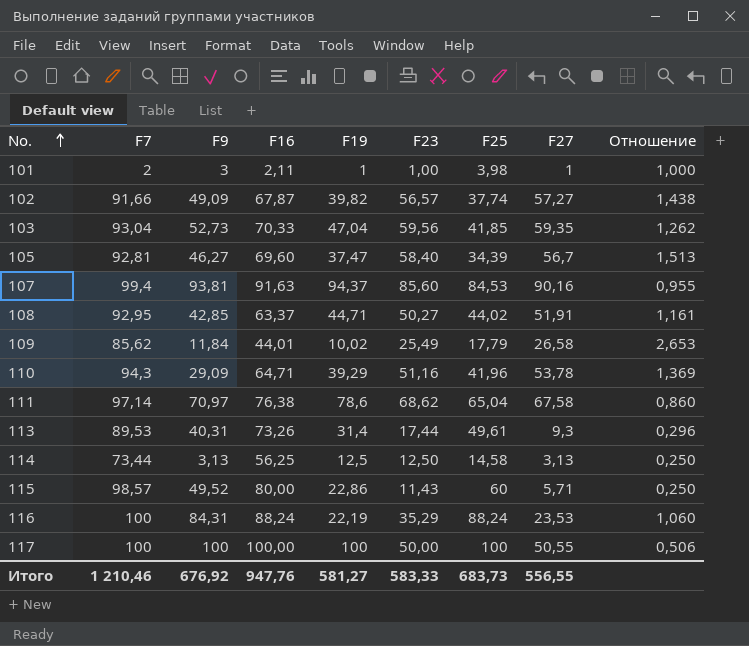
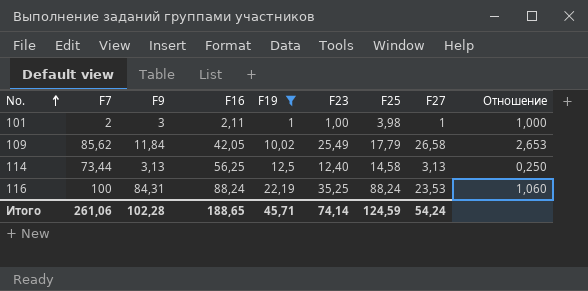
filter: none -> F19 <= 22,19
109 | F16: 44,01 -> 42,05
114 | F23: 12,50 -> 12,40
116 | F23: 35,29 -> 35,25
Итого | F7: 1 210,46 -> 261,06
Итого | F9: 676,92 -> 102,28
Итого | F16: 947,76 -> 188,65
Итого | F19: 581,27 -> 45,71
Итого | F23: 583,33 -> 74,14
Итого | F25: 683,73 -> 124,59
Итого | F27: 556,55 -> 54,24

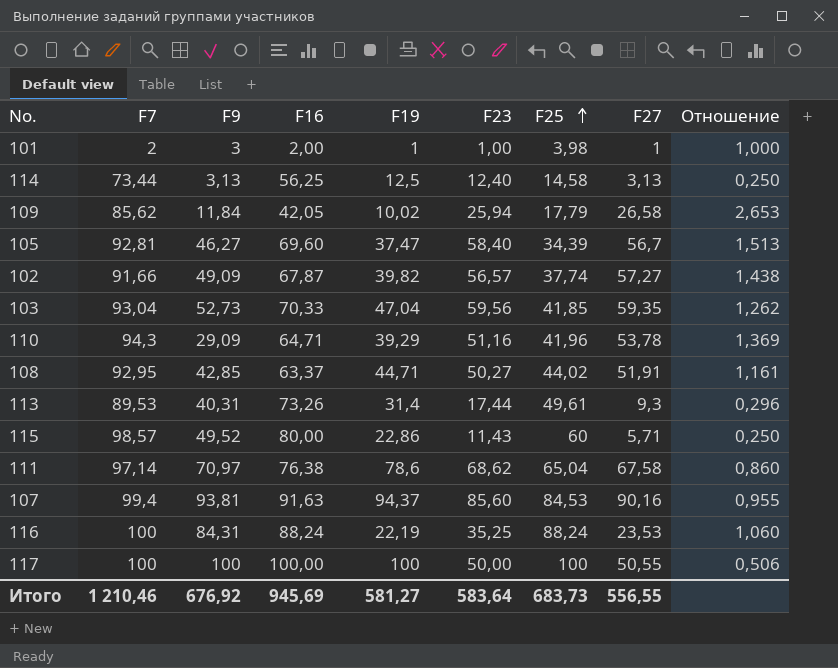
filter: F19 <= 22,19 -> none
row order: No. ascending -> F25 ascending
101 | F16: 2,11 -> 2,00
109 | F23: 25,49 -> 25,94
Итого | F7: 261,06 -> 1 210,46
Итого | F9: 102,28 -> 676,92
Итого | F16: 188,65 -> 945,69
Итого | F19: 45,71 -> 581,27
Итого | F23: 74,14 -> 583,64
Итого | F25: 124,59 -> 683,73
Итого | F27: 54,24 -> 556,55

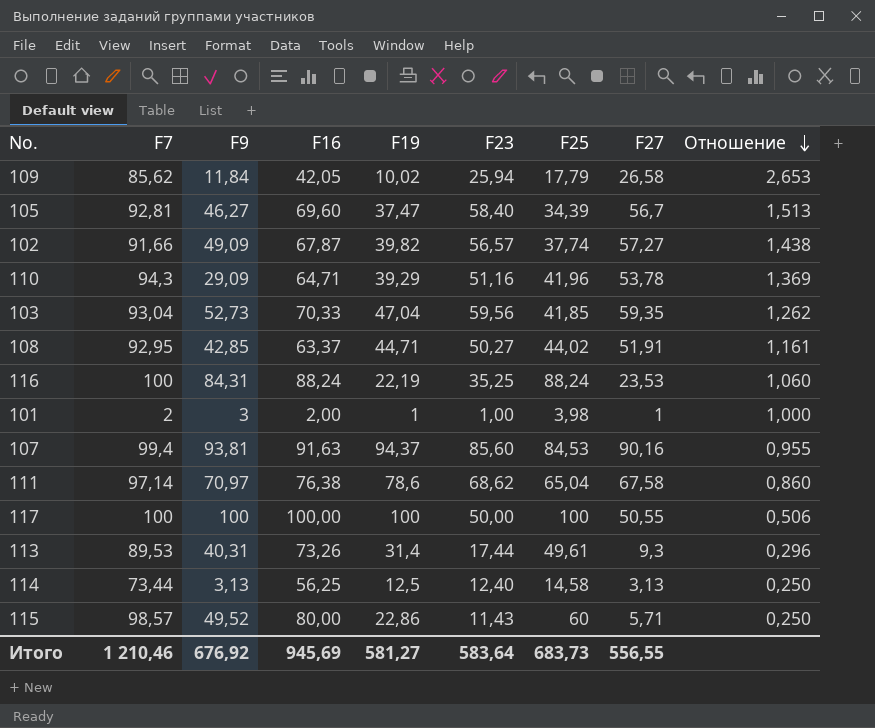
row order: F25 ascending -> Отношение descending

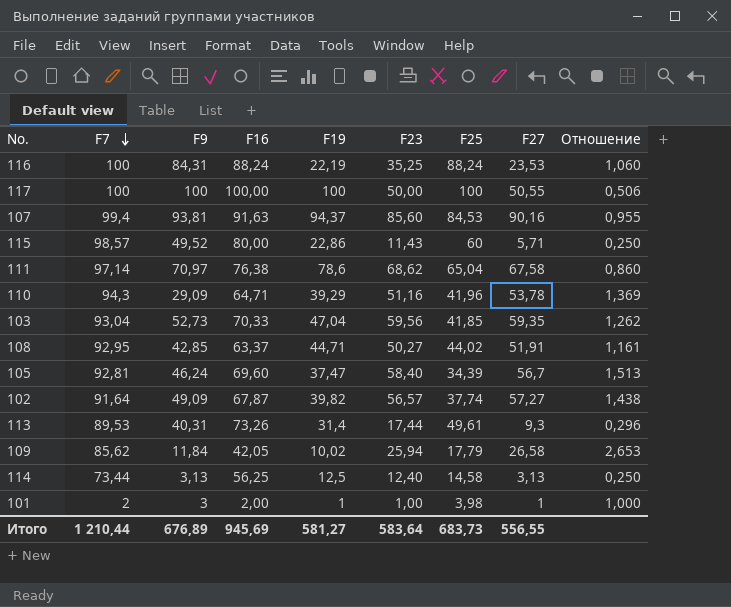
row order: Отношение descending -> F7 descending
105 | F9: 46,27 -> 46,24
102 | F7: 91,66 -> 91,64
Итого | F7: 1 210,46 -> 1 210,44
Итого | F9: 676,92 -> 676,89

